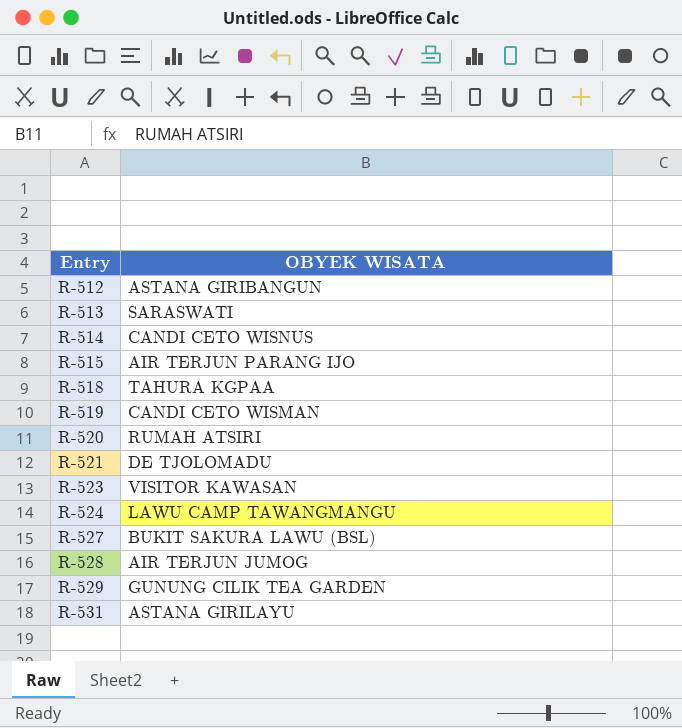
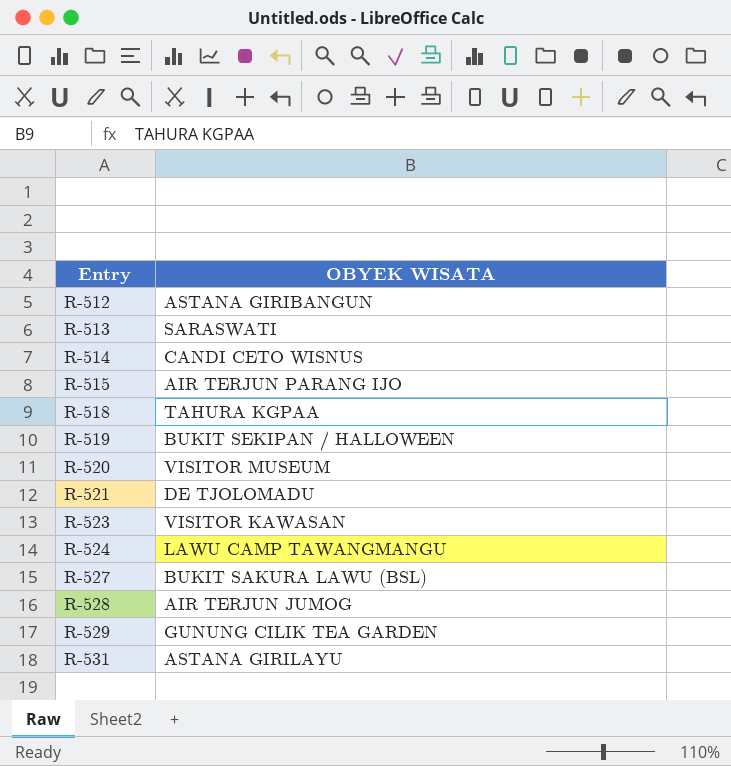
R-519 | OBYEK WISATA: CANDI CETO WISMAN -> BUKIT SEKIPAN / HALLOWEEN
R-520 | OBYEK WISATA: RUMAH ATSIRI -> VISITOR MUSEUM

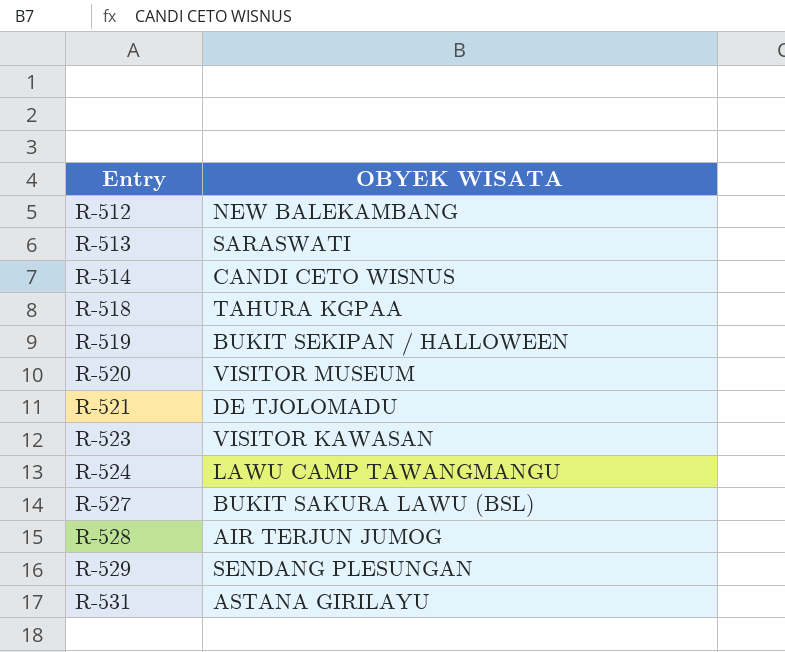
row R-515: AIR TERJUN PARANG IJO -> none
R-512 | OBYEK WISATA: ASTANA GIRIBANGUN -> NEW BALEKAMBANG
R-529 | OBYEK WISATA: GUNUNG CILIK TEA GARDEN -> SENDANG PLESUNGAN

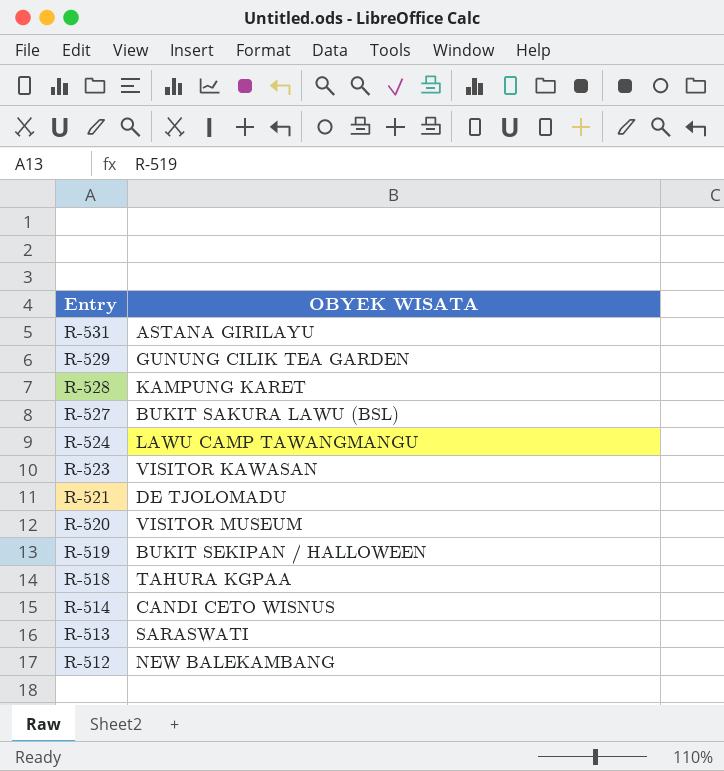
row order: Entry ascending -> Entry descending
R-529 | OBYEK WISATA: SENDANG PLESUNGAN -> GUNUNG CILIK TEA GARDEN
R-528 | OBYEK WISATA: AIR TERJUN JUMOG -> KAMPUNG KARET

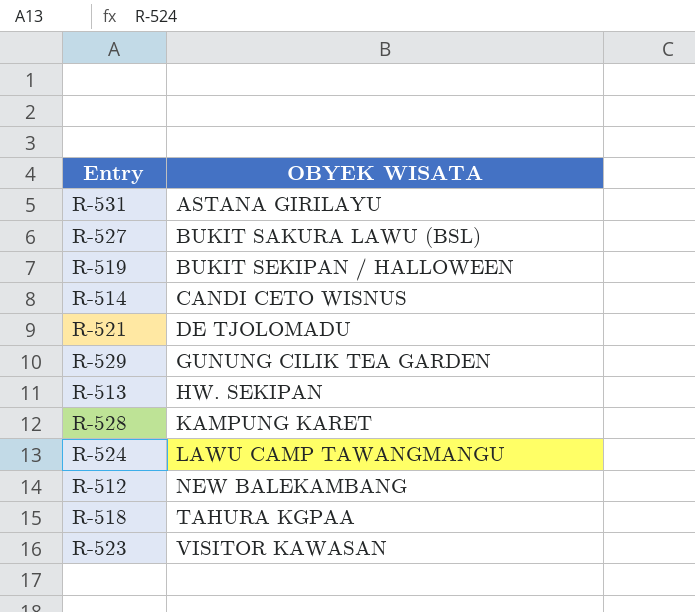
row order: Entry descending -> OBYEK WISATA ascending
row R-520: VISITOR MUSEUM -> none
R-513 | OBYEK WISATA: SARASWATI -> HW. SEKIPAN

